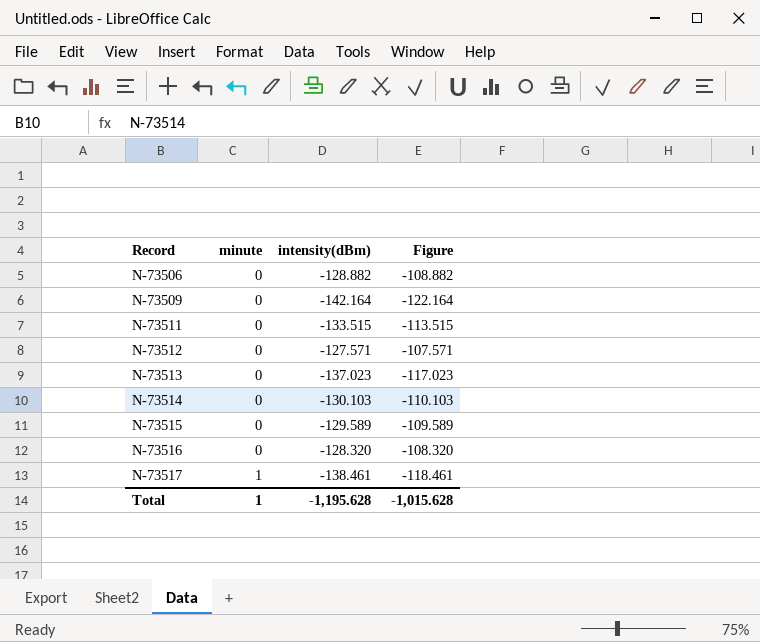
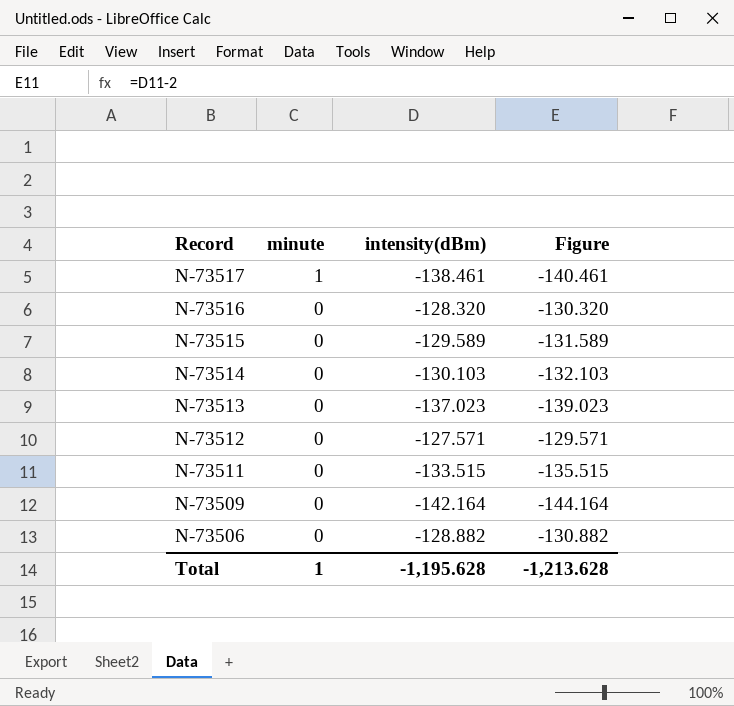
row order: Record ascending -> Record descending
column Figure | formula: [intensity(dBm)] + 20 -> [intensity(dBm)] - 2
Total | Figure: -1,015.628 -> -1,213.628

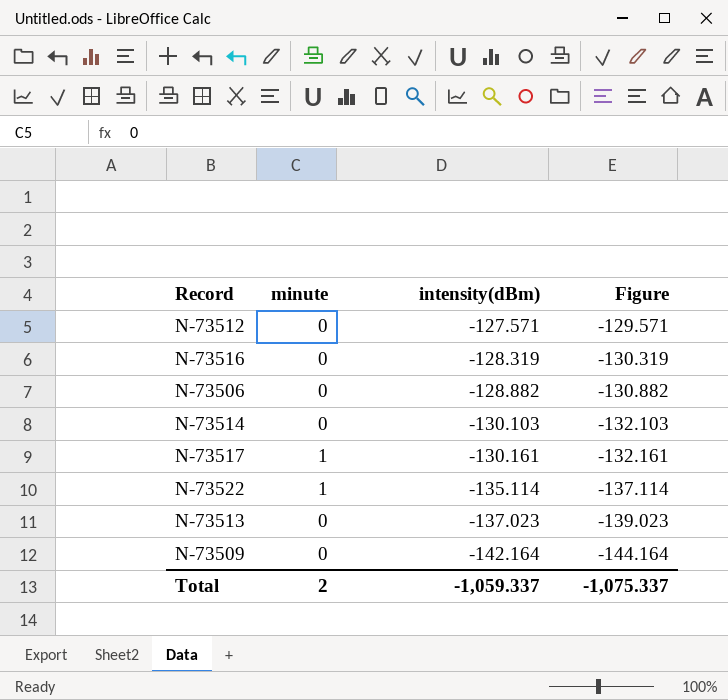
row order: Record descending -> intensity(dBm) descending
row N-73515: 0 | -129.589 | -131.589 -> none
row N-73511: 0 | -133.515 | -135.515 -> none
N-73516 | intensity(dBm): -128.320 -> -128.319
N-73516 | Figure: -130.320 -> -130.319
N-73517 | intensity(dBm): -138.461 -> -130.161
N-73517 | Figure: -140.461 -> -132.161
row N-73522: none -> 1 | -135.114 | -137.114
Total | minute: 1 -> 2
Total | intensity(dBm): -1,195.628 -> -1,059.337
Total | Figure: -1,213.628 -> -1,075.337

